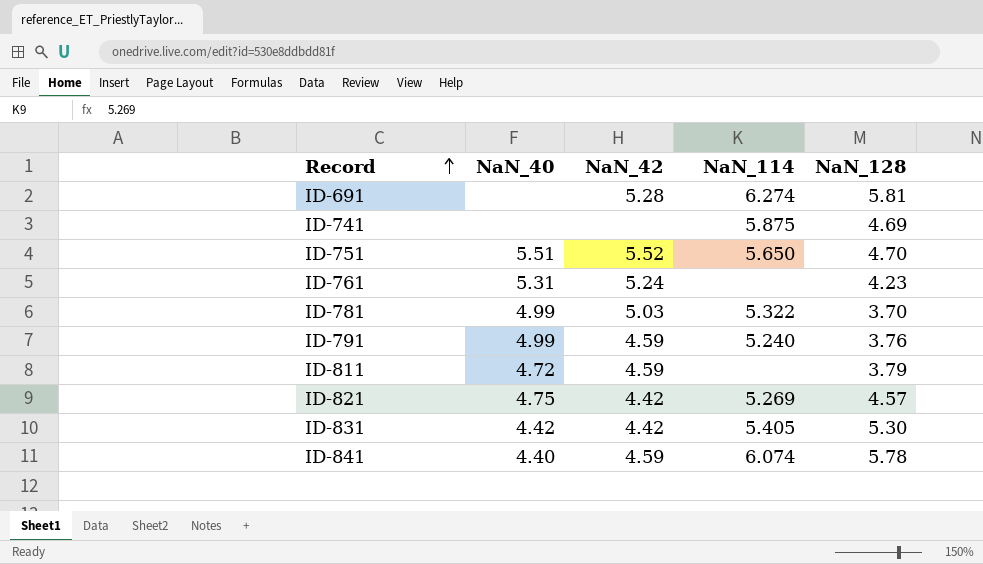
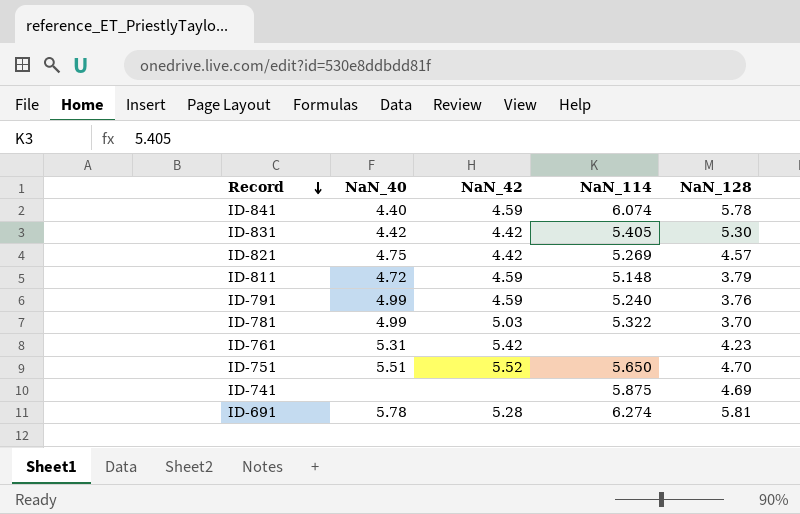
row order: Record ascending -> Record descending
ID-811 | NaN_114: none -> 5.148
ID-761 | NaN_42: 5.24 -> 5.42
ID-691 | NaN_40: none -> 5.78

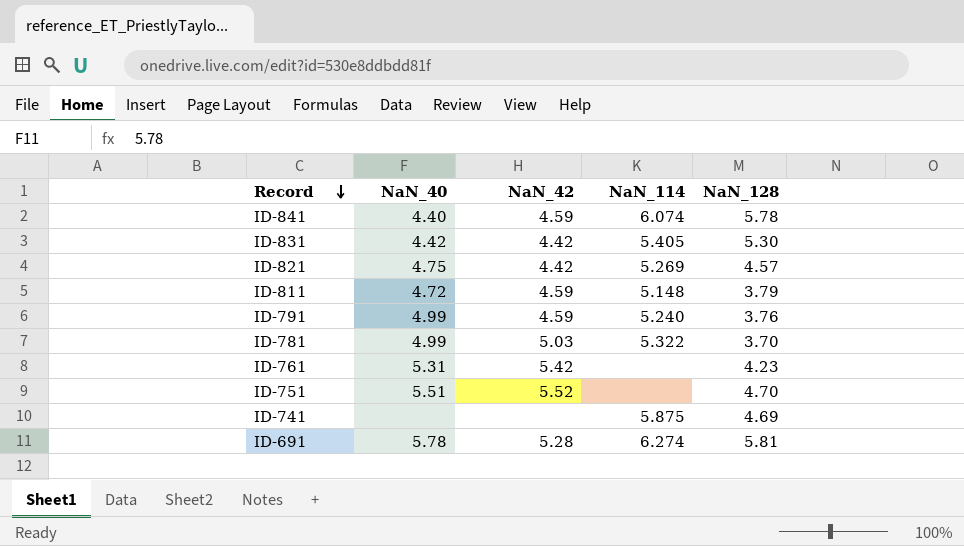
ID-751 | NaN_114: 5.650 -> none

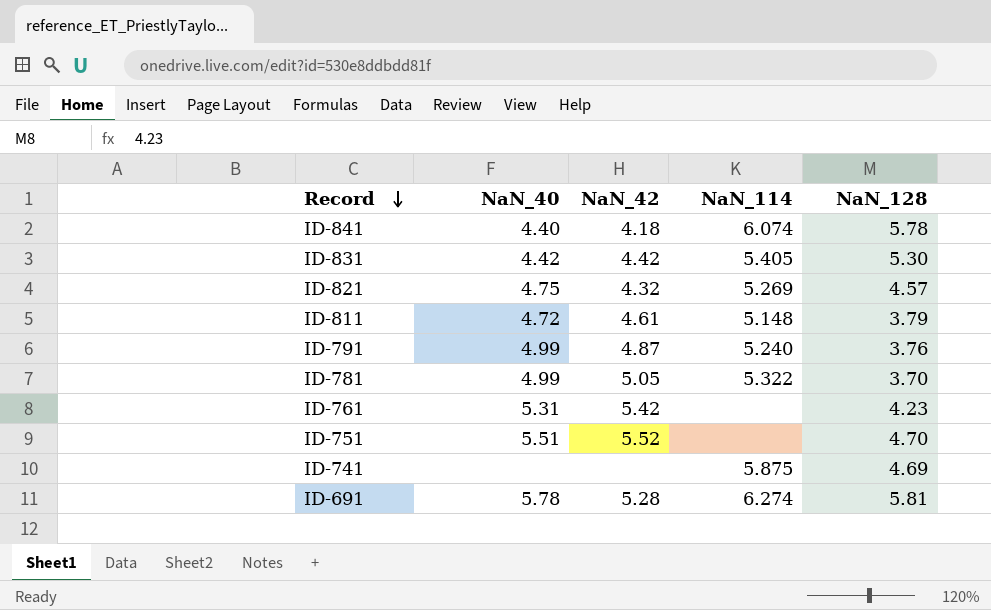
ID-841 | NaN_42: 4.59 -> 4.18
ID-821 | NaN_42: 4.42 -> 4.32
ID-811 | NaN_42: 4.59 -> 4.61
ID-791 | NaN_42: 4.59 -> 4.87
ID-781 | NaN_42: 5.03 -> 5.05

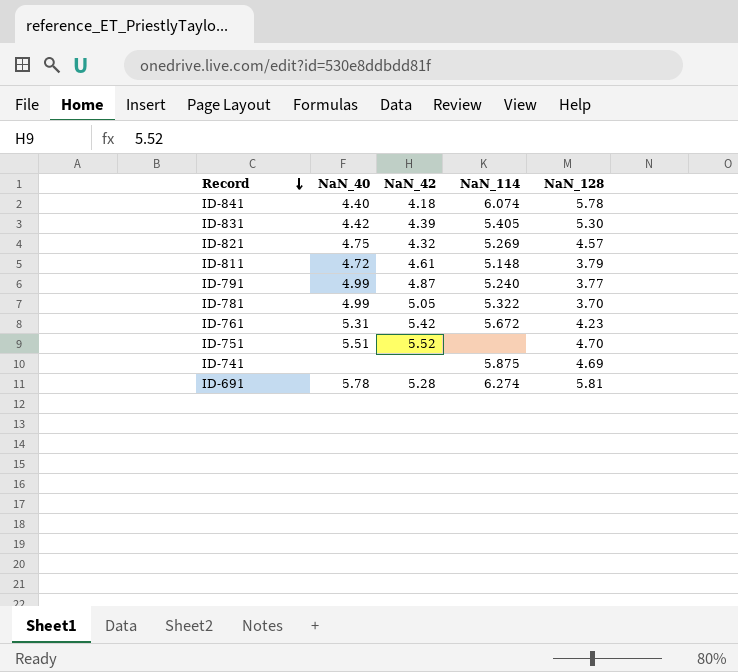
ID-831 | NaN_42: 4.42 -> 4.39
ID-791 | NaN_128: 3.76 -> 3.77
ID-761 | NaN_114: none -> 5.672

